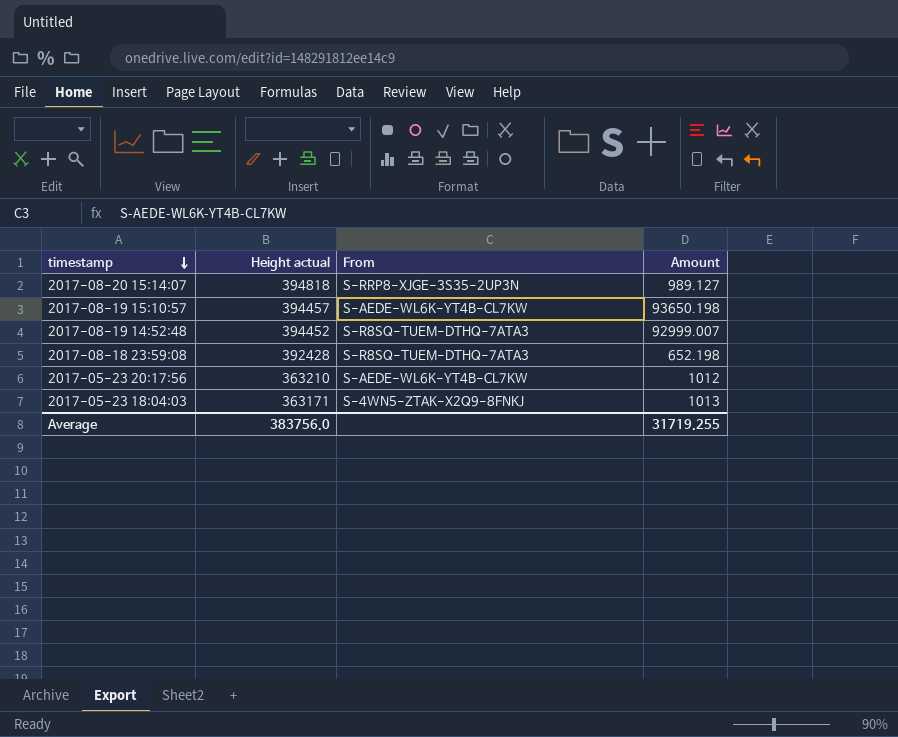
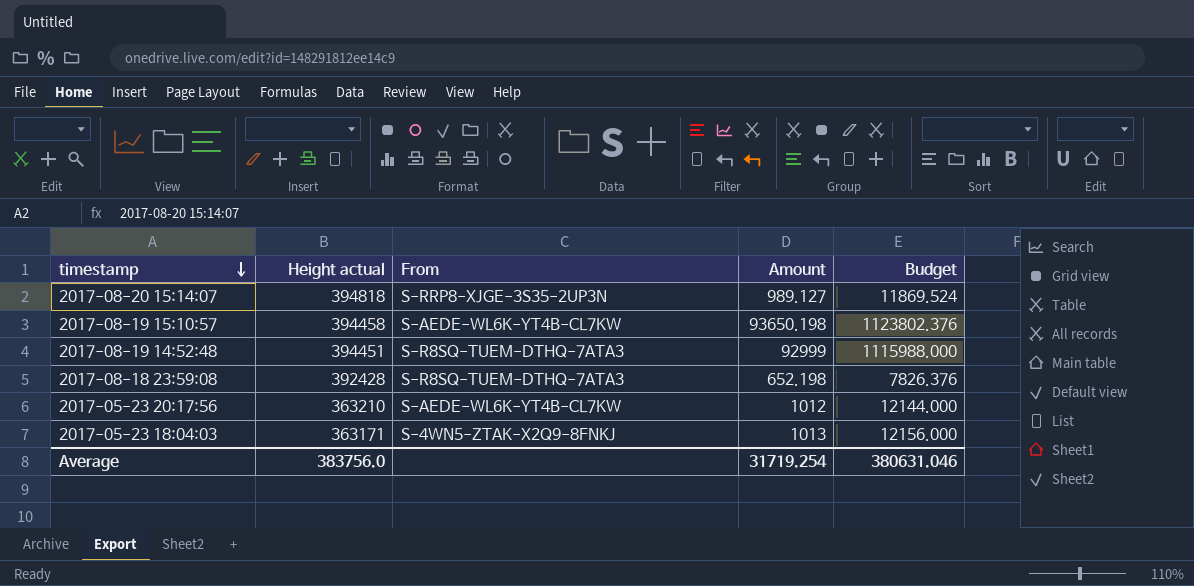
column Budget | formula: none -> [Amount] * 12
2017-08-19 15:10:57 | Height actual: 394457 -> 394458
2017-08-19 14:52:48 | Height actual: 394452 -> 394451
2017-08-19 14:52:48 | Amount: 92999.007 -> 92999
Average | Amount: 31719.255 -> 31719.254

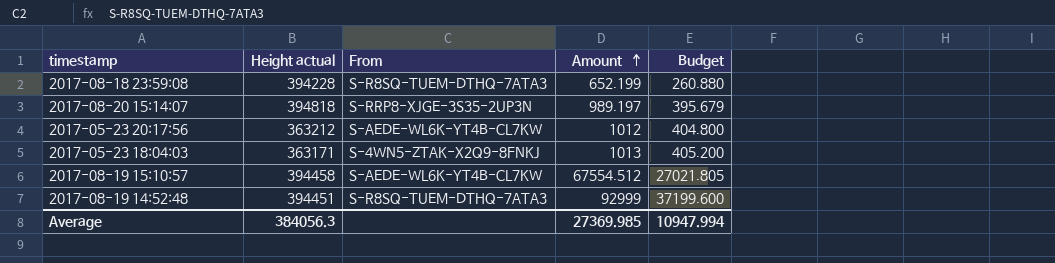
row order: timestamp descending -> Amount ascending
column Budget | formula: [Amount] * 12 -> [Amount] * 0.4
2017-08-18 23:59:08 | Height actual: 392428 -> 394228
2017-08-18 23:59:08 | Amount: 652.198 -> 652.199
2017-08-20 15:14:07 | Amount: 989.127 -> 989.197
2017-05-23 20:17:56 | Height actual: 363210 -> 363212
2017-08-19 15:10:57 | Amount: 93650.198 -> 67554.512
Average | Height actual: 383756.0 -> 384056.3
Average | Amount: 31719.254 -> 27369.985
Average | Budget: 380631.046 -> 10947.994

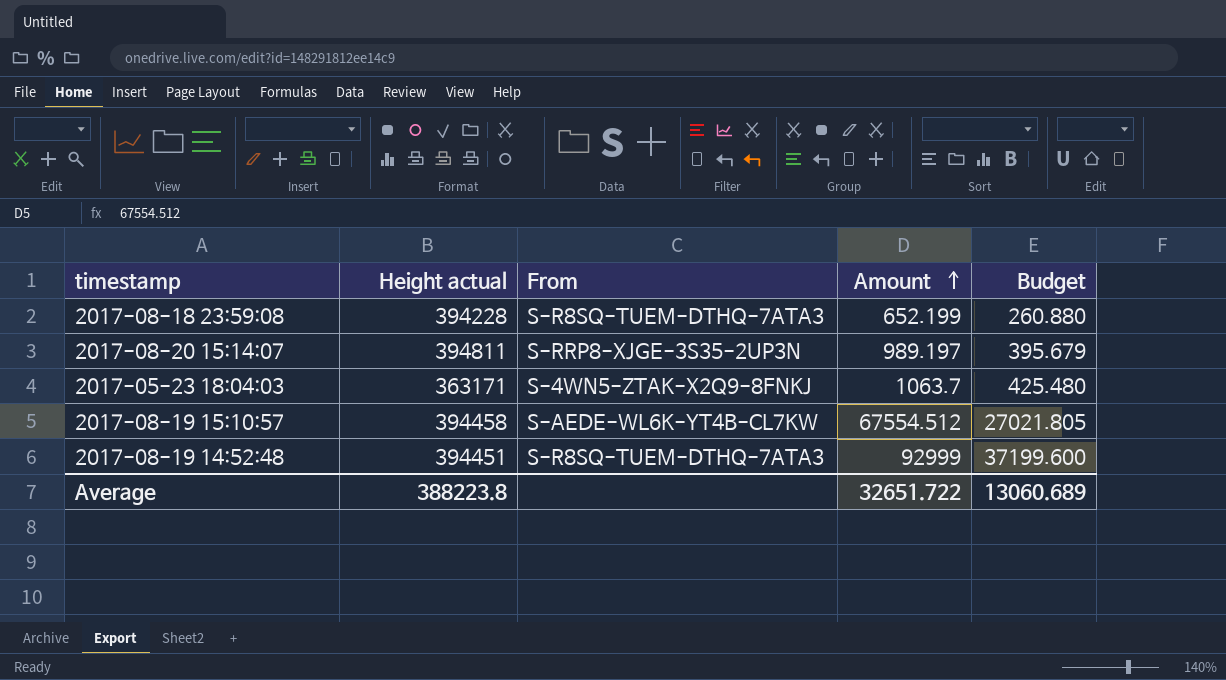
row 2017-05-23 20:17:56: 363212 | S-AEDE-WL6K-YT4B-CL7KW | 1012 | 404.800 -> none
2017-08-20 15:14:07 | Height actual: 394818 -> 394811
2017-05-23 18:04:03 | Amount: 1013 -> 1063.7
2017-05-23 18:04:03 | Budget: 405.200 -> 425.480
Average | Height actual: 384056.3 -> 388223.8
Average | Amount: 27369.985 -> 32651.722
Average | Budget: 10947.994 -> 13060.689

